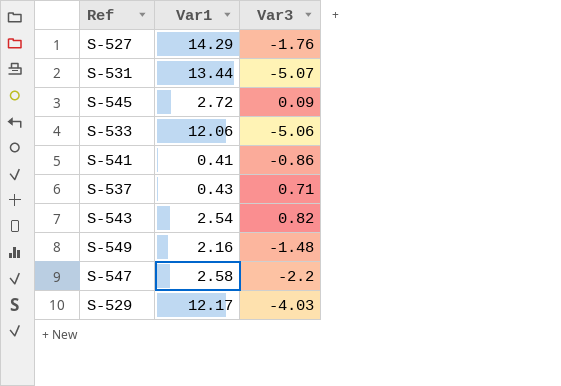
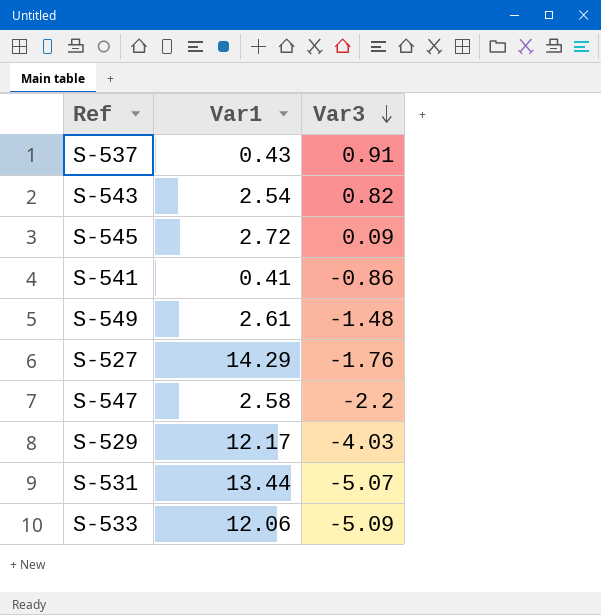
row order: none -> Var3 descending
S-537 | Var3: 0.71 -> 0.91
S-549 | Var1: 2.16 -> 2.61
S-533 | Var3: -5.06 -> -5.09

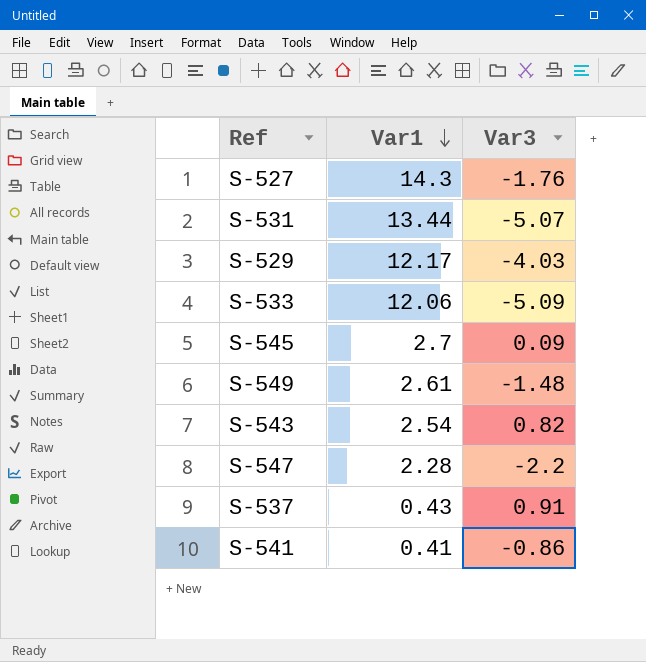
row order: Var3 descending -> Var1 descending
S-527 | Var1: 14.29 -> 14.3
S-545 | Var1: 2.72 -> 2.7
S-547 | Var1: 2.58 -> 2.28

